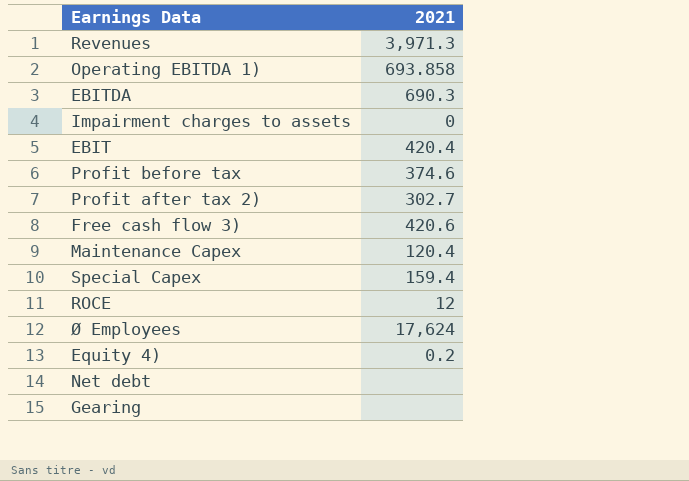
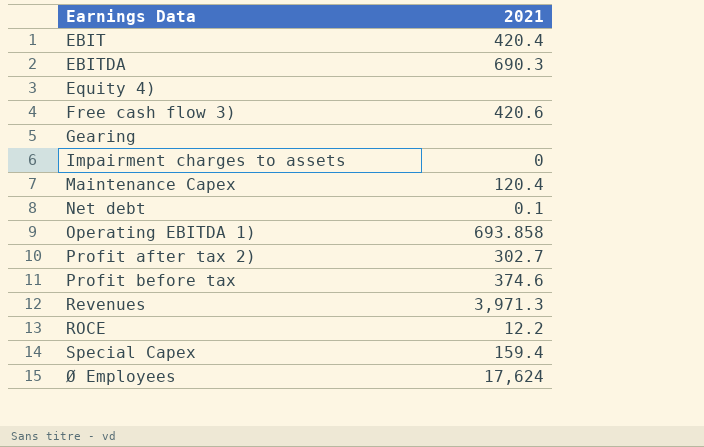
row order: none -> Earnings Data ascending
Equity 4) | 2021: 0.2 -> none
Net debt | 2021: none -> 0.1
ROCE | 2021: 12 -> 12.2

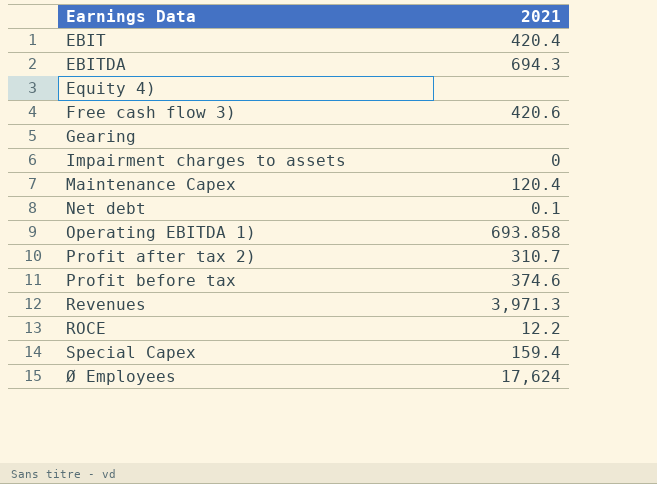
EBITDA | 2021: 690.3 -> 694.3
Profit after tax 2) | 2021: 302.7 -> 310.7

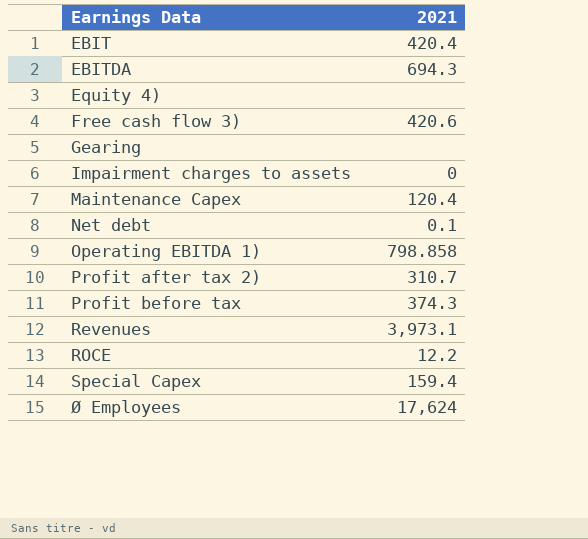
Operating EBITDA 1) | 2021: 693.858 -> 798.858
Profit before tax | 2021: 374.6 -> 374.3
Revenues | 2021: 3,971.3 -> 3,973.1

